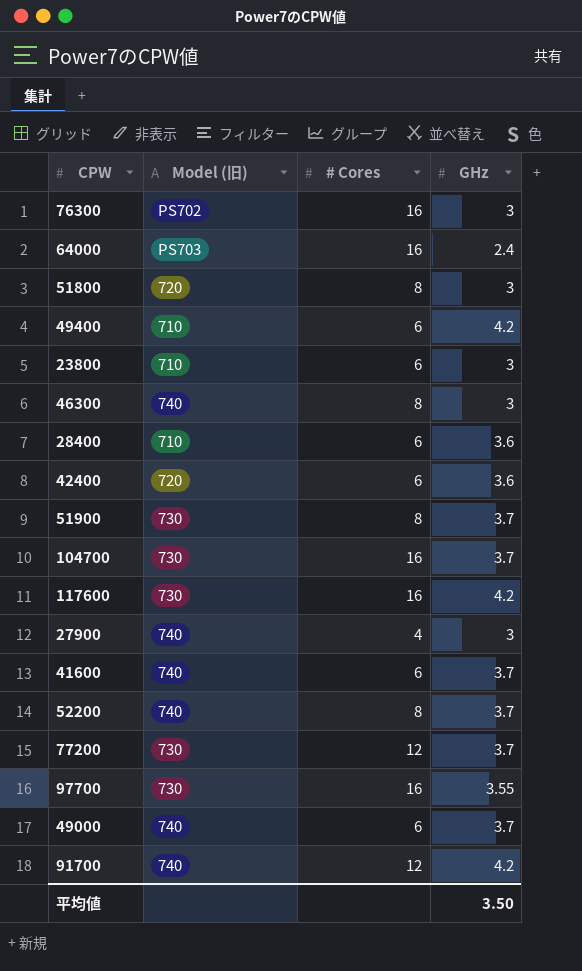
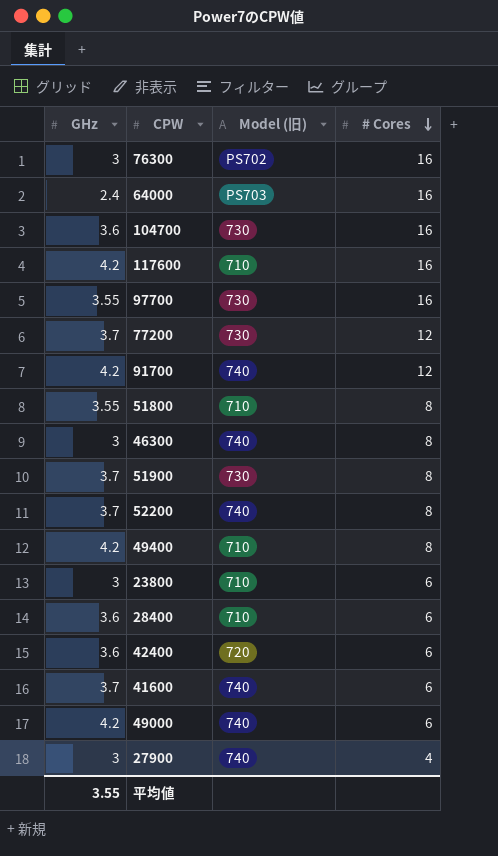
row order: none -> # Cores descending
column GHz | position: 4 -> 1
104700 | GHz: 3.7 -> 3.6
117600 | Model (旧): 730 -> 710
51800 | GHz: 3 -> 3.55
51800 | Model (旧): 720 -> 710
49400 | # Cores: 6 -> 8
49000 | GHz: 3.7 -> 4.2
平均値 | GHz: 3.50 -> 3.55

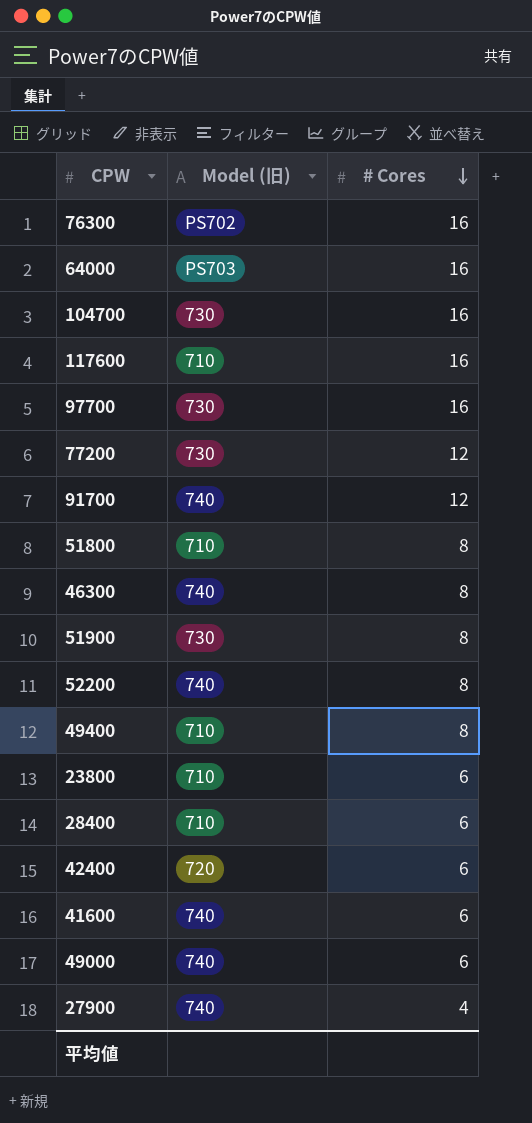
column GHz | position: 1 -> none

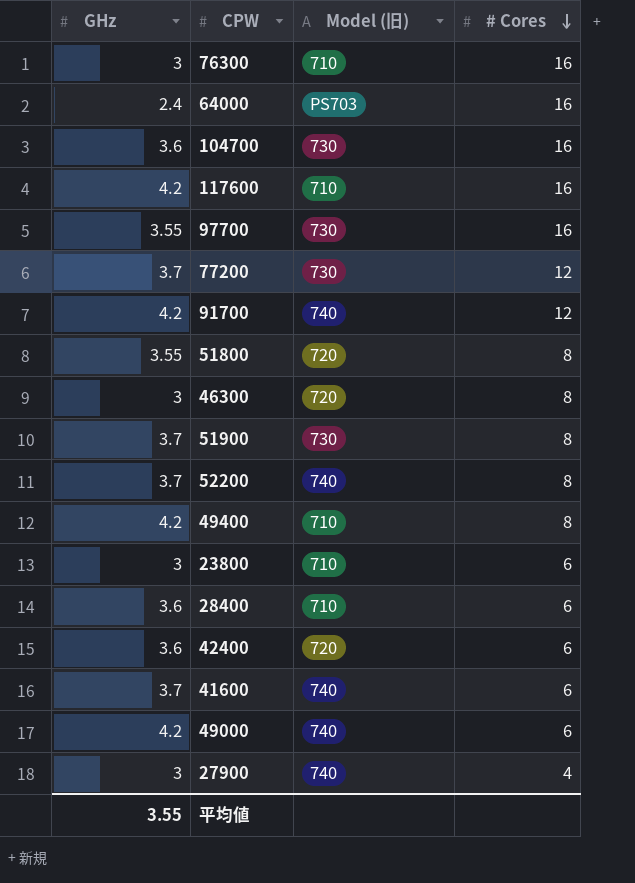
column GHz | position: none -> 1
76300 | Model (旧): PS702 -> 710
51800 | Model (旧): 710 -> 720
46300 | Model (旧): 740 -> 720

